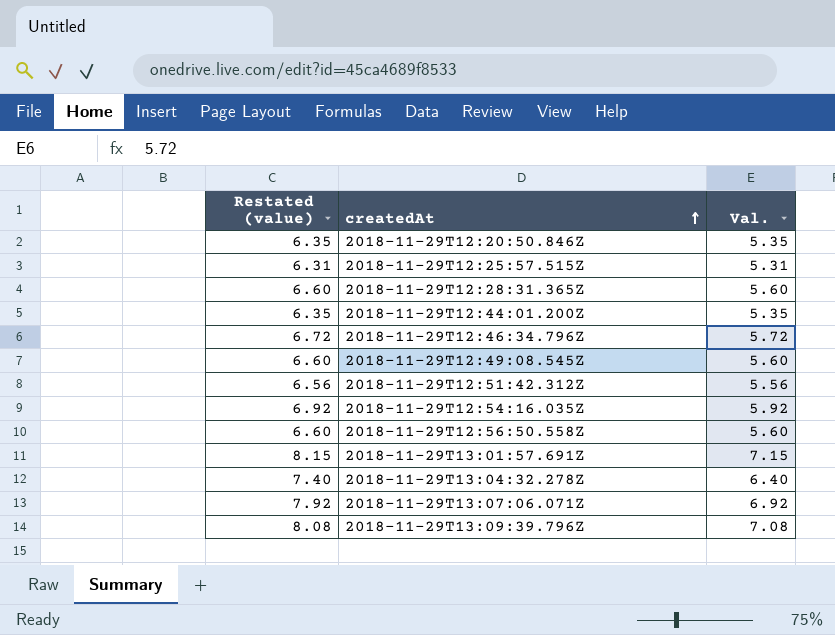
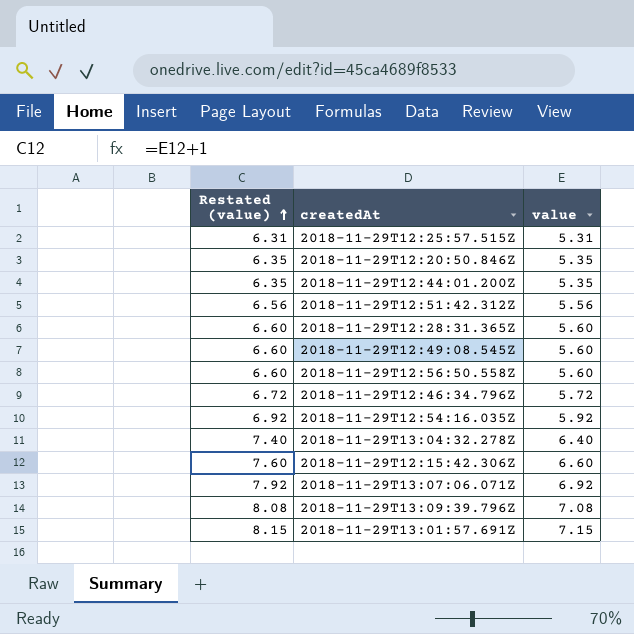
row order: createdAt ascending -> Restated (value) ascending
column name: Val. -> value
row 2018-11-29T12:15:42.306Z: none -> 7.60 | 6.60

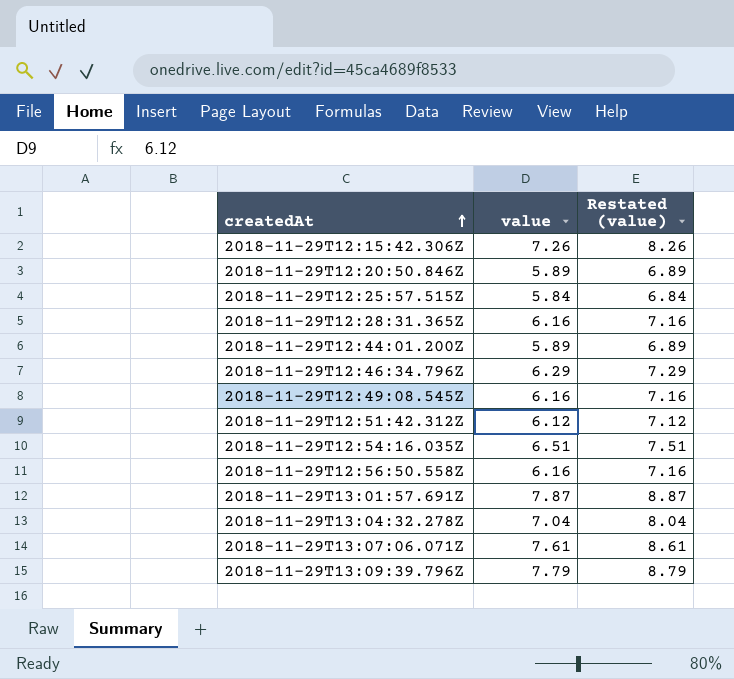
row order: Restated (value) ascending -> createdAt ascending
column Restated (value) | position: 1 -> 3
2018-11-29T12:15:42.306Z | value: 6.60 -> 7.26
2018-11-29T12:15:42.306Z | Restated (value): 7.60 -> 8.26
2018-11-29T12:20:50.846Z | value: 5.35 -> 5.89
2018-11-29T12:20:50.846Z | Restated (value): 6.35 -> 6.89
2018-11-29T12:25:57.515Z | value: 5.31 -> 5.84
2018-11-29T12:25:57.515Z | Restated (value): 6.31 -> 6.84
2018-11-29T12:28:31.365Z | value: 5.60 -> 6.16
2018-11-29T12:28:31.365Z | Restated (value): 6.60 -> 7.16
2018-11-29T12:44:01.200Z | value: 5.35 -> 5.89
2018-11-29T12:44:01.200Z | Restated (value): 6.35 -> 6.89
2018-11-29T12:46:34.796Z | value: 5.72 -> 6.29
2018-11-29T12:46:34.796Z | Restated (value): 6.72 -> 7.29
2018-11-29T12:49:08.545Z | value: 5.60 -> 6.16
2018-11-29T12:49:08.545Z | Restated (value): 6.60 -> 7.16
2018-11-29T12:51:42.312Z | value: 5.56 -> 6.12
2018-11-29T12:51:42.312Z | Restated (value): 6.56 -> 7.12
2018-11-29T12:54:16.035Z | value: 5.92 -> 6.51
2018-11-29T12:54:16.035Z | Restated (value): 6.92 -> 7.51
2018-11-29T12:56:50.558Z | value: 5.60 -> 6.16
2018-11-29T12:56:50.558Z | Restated (value): 6.60 -> 7.16
2018-11-29T13:01:57.691Z | value: 7.15 -> 7.87
2018-11-29T13:01:57.691Z | Restated (value): 8.15 -> 8.87
2018-11-29T13:04:32.278Z | value: 6.40 -> 7.04
2018-11-29T13:04:32.278Z | Restated (value): 7.40 -> 8.04
2018-11-29T13:07:06.071Z | value: 6.92 -> 7.61
2018-11-29T13:07:06.071Z | Restated (value): 7.92 -> 8.61
2018-11-29T13:09:39.796Z | value: 7.08 -> 7.79
2018-11-29T13:09:39.796Z | Restated (value): 8.08 -> 8.79

